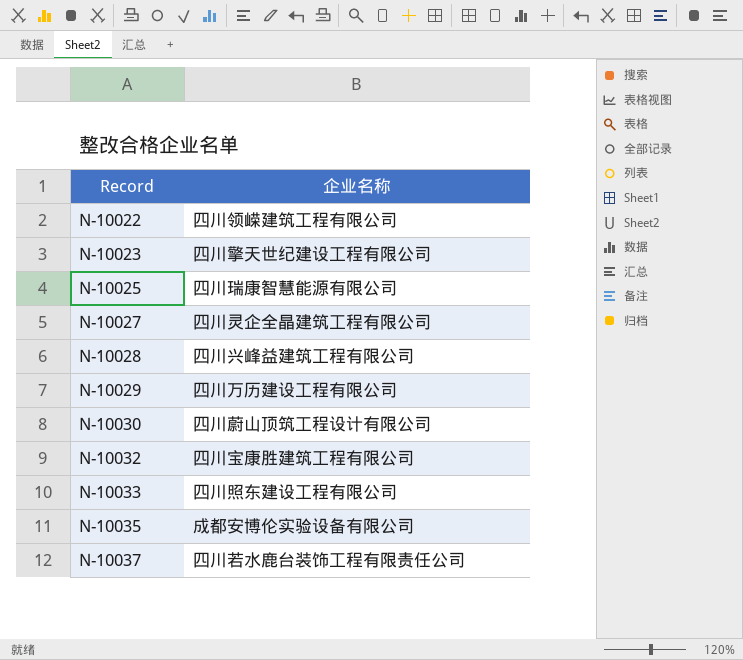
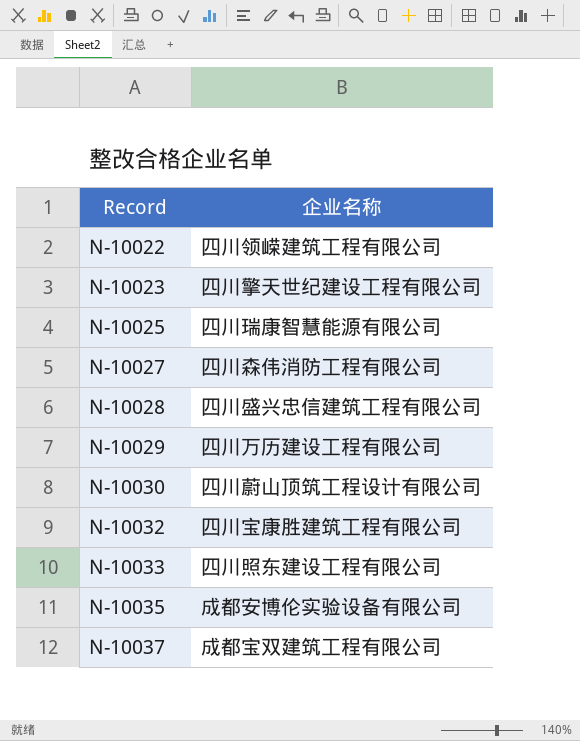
N-10027 | 企业名称: 四川灵企全晶建筑工程有限公司 -> 四川森伟消防工程有限公司
N-10028 | 企业名称: 四川兴峰益建筑工程有限公司 -> 四川盛兴忠信建筑工程有限公司
N-10037 | 企业名称: 四川若水鹿台装饰工程有限责任公司 -> 成都宝双建筑工程有限公司

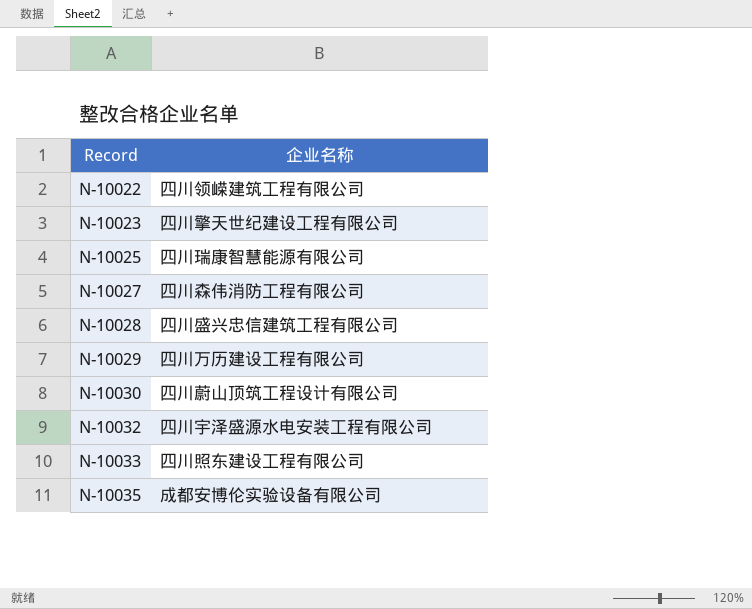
row N-10037: 成都宝双建筑工程有限公司 -> none
N-10032 | 企业名称: 四川宝康胜建筑工程有限公司 -> 四川宇泽盛源水电安装工程有限公司

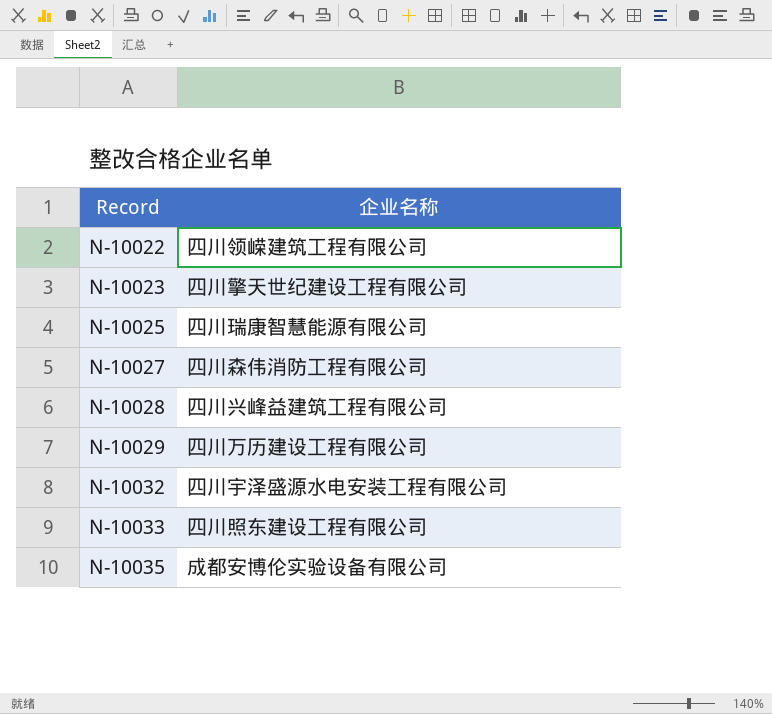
row N-10030: 四川蔚山顶筑工程设计有限公司 -> none
N-10028 | 企业名称: 四川盛兴忠信建筑工程有限公司 -> 四川兴峰益建筑工程有限公司

